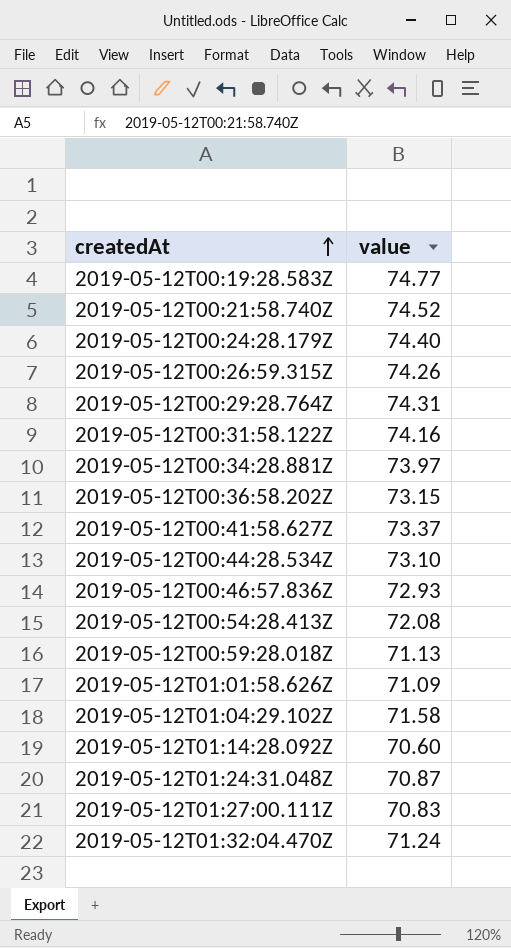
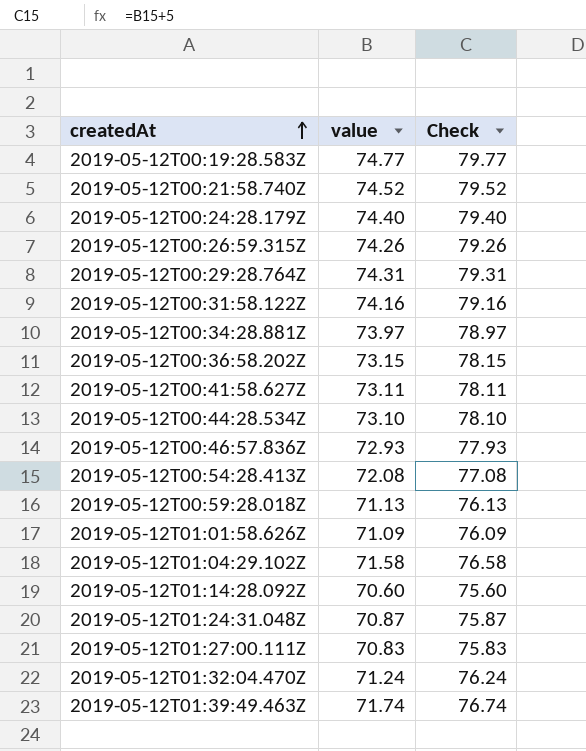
column Check | formula: none -> [value] + 5
2019-05-12T00:41:58.627Z | value: 73.37 -> 73.11
row 2019-05-12T01:39:49.463Z: none -> 71.74 | 76.74

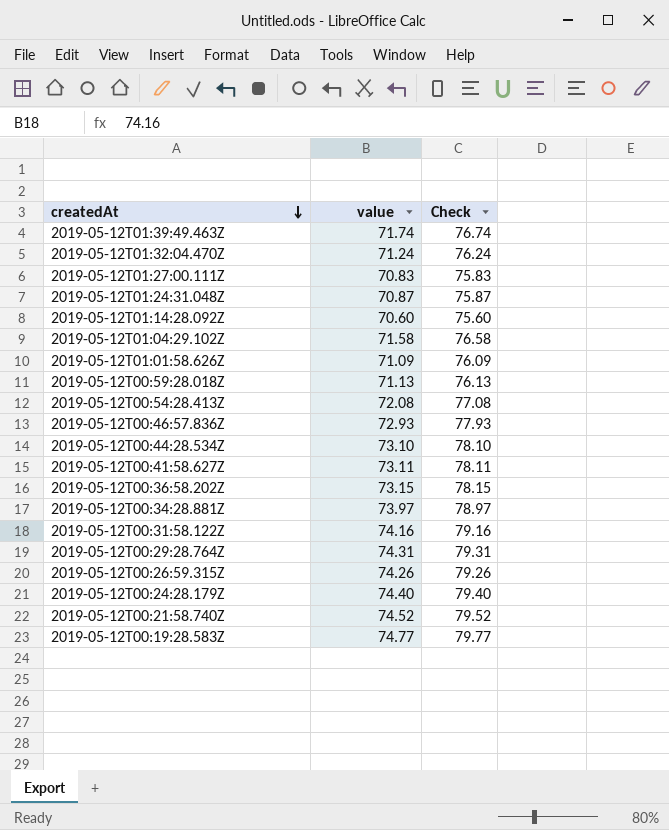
row order: createdAt ascending -> createdAt descending

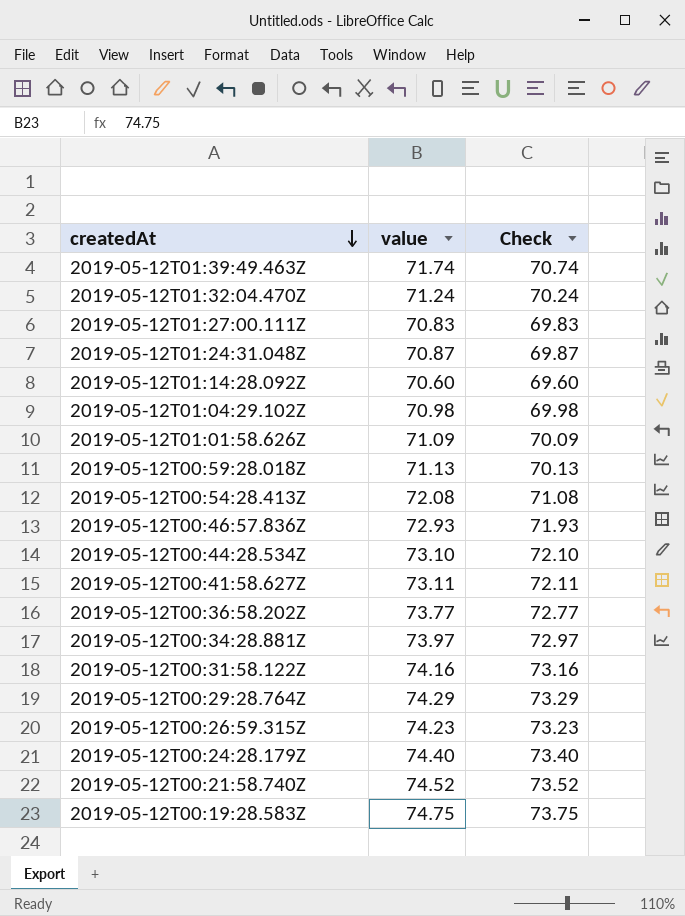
column Check | formula: [value] + 5 -> [value] - 1
2019-05-12T01:04:29.102Z | value: 71.58 -> 70.98
2019-05-12T00:36:58.202Z | value: 73.15 -> 73.77
2019-05-12T00:29:28.764Z | value: 74.31 -> 74.29
2019-05-12T00:26:59.315Z | value: 74.26 -> 74.23
2019-05-12T00:19:28.583Z | value: 74.77 -> 74.75

